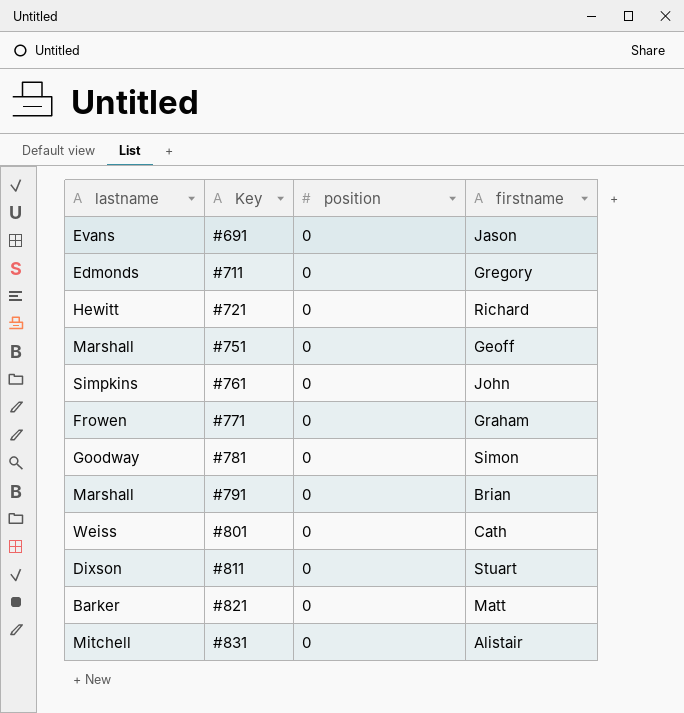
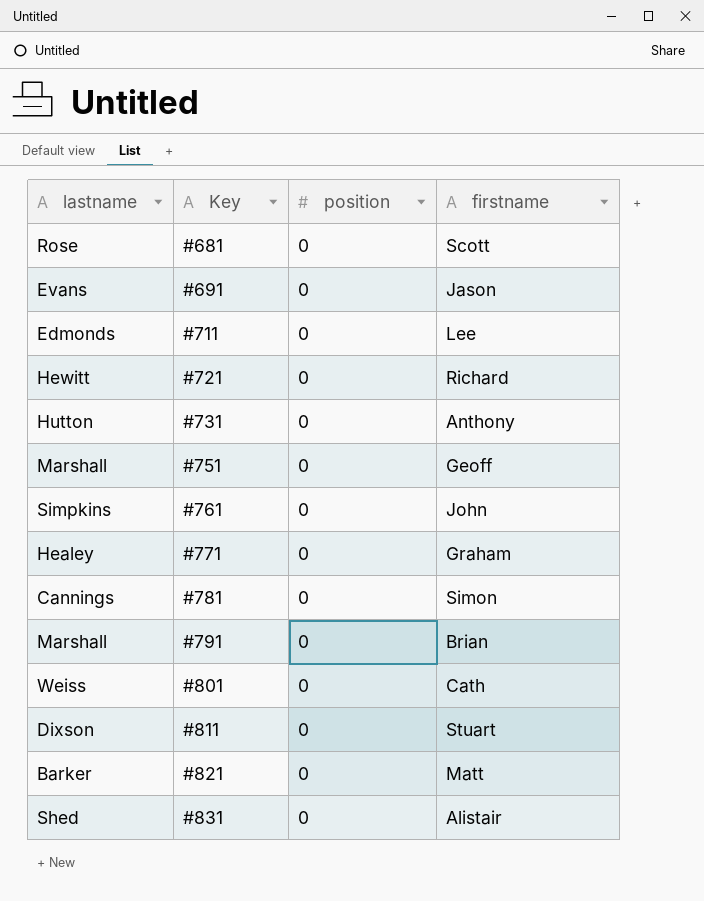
row #681: none -> Rose | 0 | Scott
#711 | firstname: Gregory -> Lee
row #731: none -> Hutton | 0 | Anthony
#771 | lastname: Frowen -> Healey
#781 | lastname: Goodway -> Cannings
#831 | lastname: Mitchell -> Shed

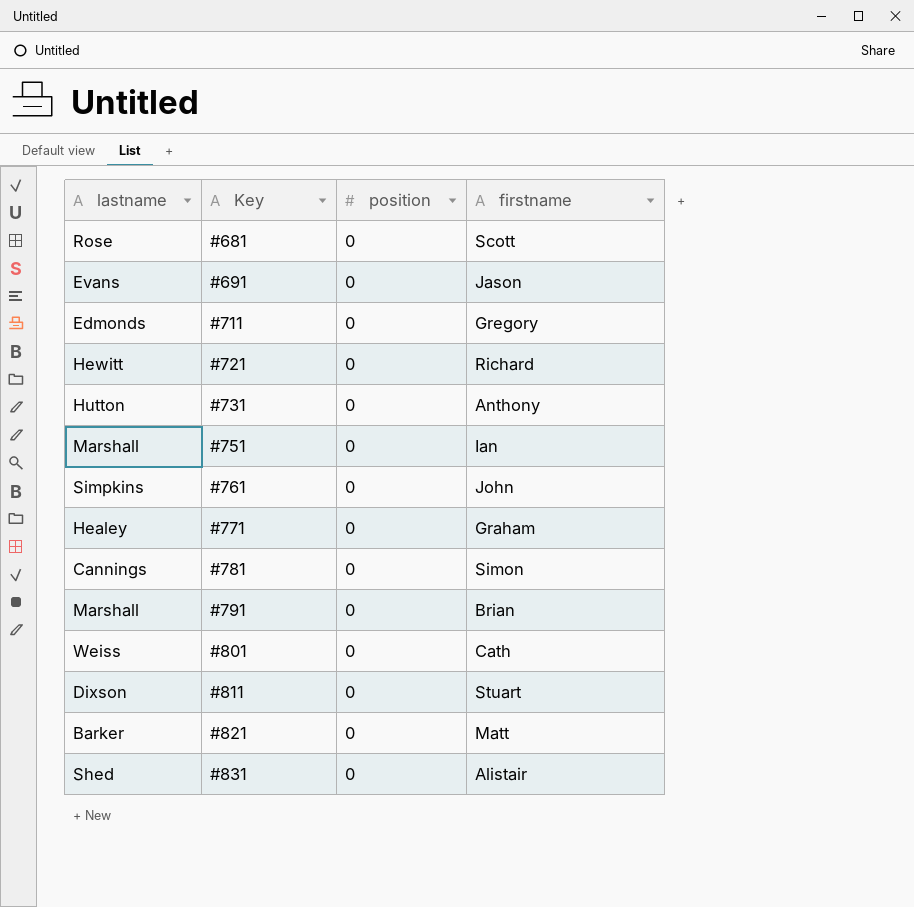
#711 | firstname: Lee -> Gregory
#751 | firstname: Geoff -> Ian

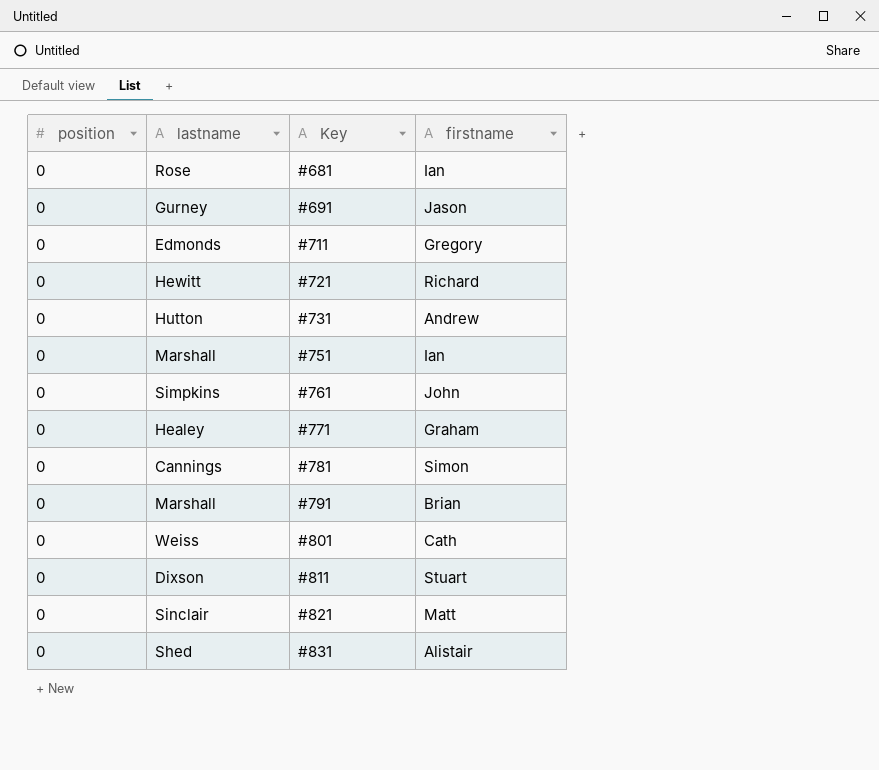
column position | position: 3 -> 1
#681 | firstname: Scott -> Ian
#691 | lastname: Evans -> Gurney
#731 | firstname: Anthony -> Andrew
#821 | lastname: Barker -> Sinclair

